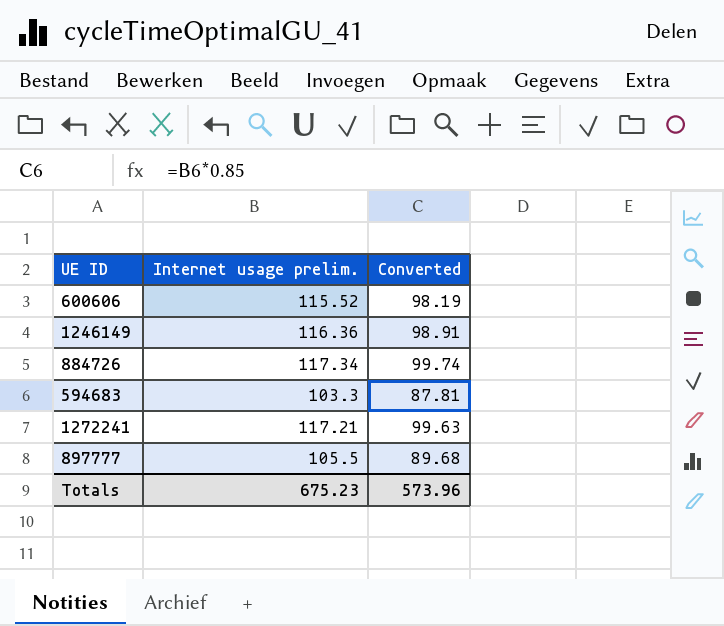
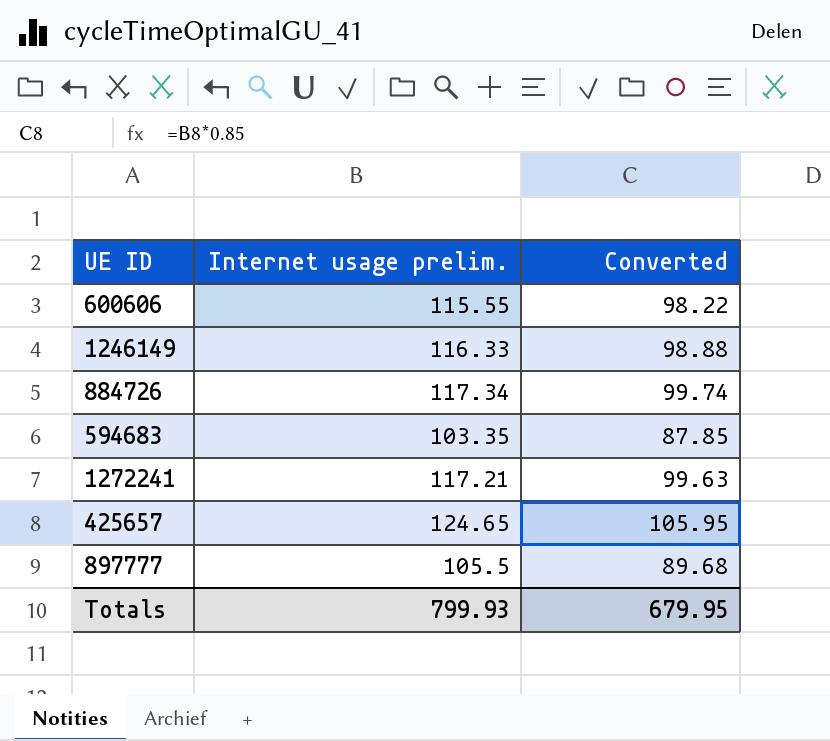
600606 | Internet usage prelim.: 115.52 -> 115.55
600606 | Converted: 98.19 -> 98.22
1246149 | Internet usage prelim.: 116.36 -> 116.33
1246149 | Converted: 98.91 -> 98.88
594683 | Internet usage prelim.: 103.3 -> 103.35
594683 | Converted: 87.81 -> 87.85
row 425657: none -> 124.65 | 105.95
Totals | Internet usage prelim.: 675.23 -> 799.93
Totals | Converted: 573.96 -> 679.95

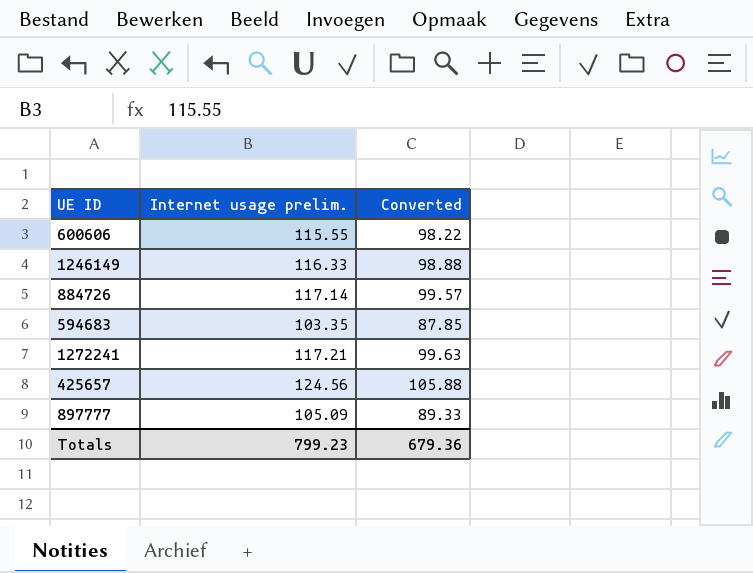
884726 | Internet usage prelim.: 117.34 -> 117.14
884726 | Converted: 99.74 -> 99.57
425657 | Internet usage prelim.: 124.65 -> 124.56
425657 | Converted: 105.95 -> 105.88
897777 | Internet usage prelim.: 105.5 -> 105.09
897777 | Converted: 89.68 -> 89.33
Totals | Internet usage prelim.: 799.93 -> 799.23
Totals | Converted: 679.95 -> 679.36

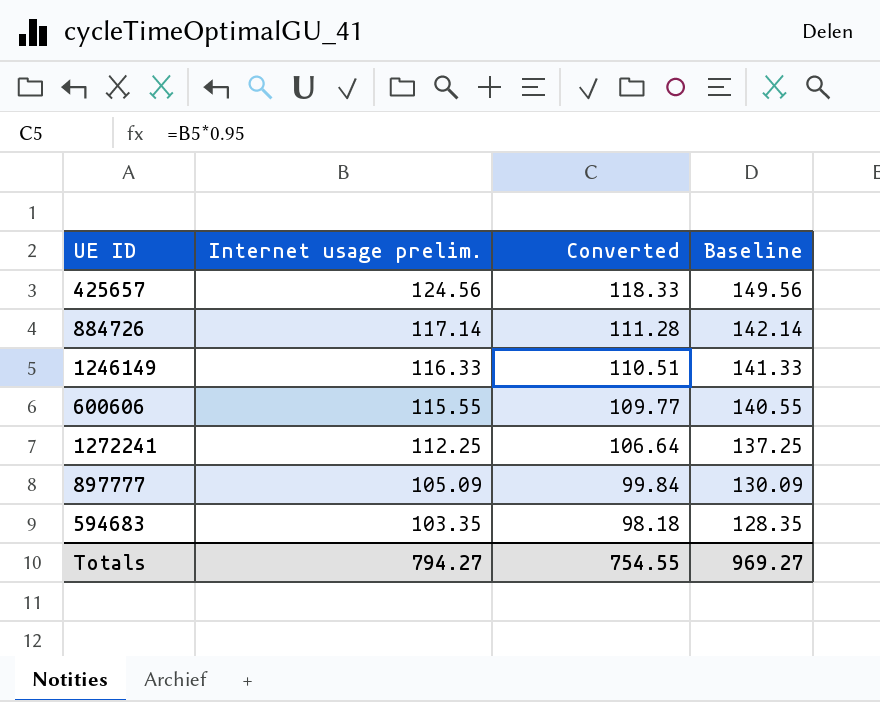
row order: none -> Internet usage prelim. descending
column Converted | formula: [Internet usage prelim.] * 0.85 -> [Internet usage prelim.] * 0.95
column Baseline | formula: none -> [Internet usage prelim.] + 25
1272241 | Internet usage prelim.: 117.21 -> 112.25
Totals | Internet usage prelim.: 799.23 -> 794.27
Totals | Converted: 679.36 -> 754.55

